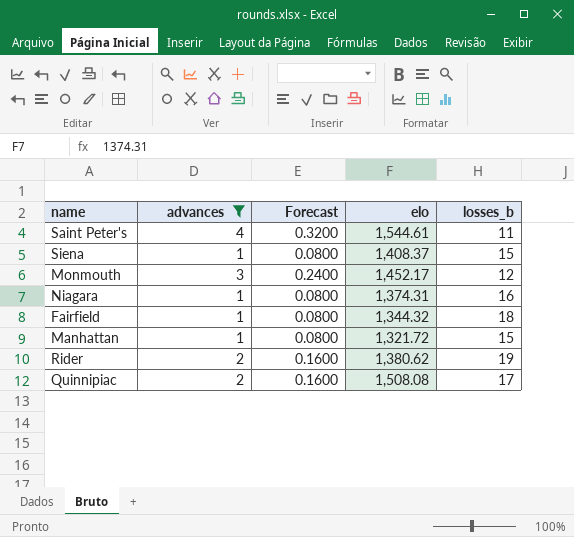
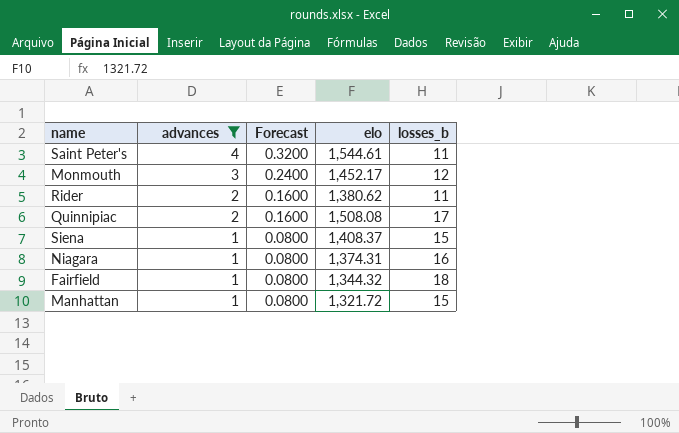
row order: none -> advances descending
Rider | losses_b: 19 -> 11

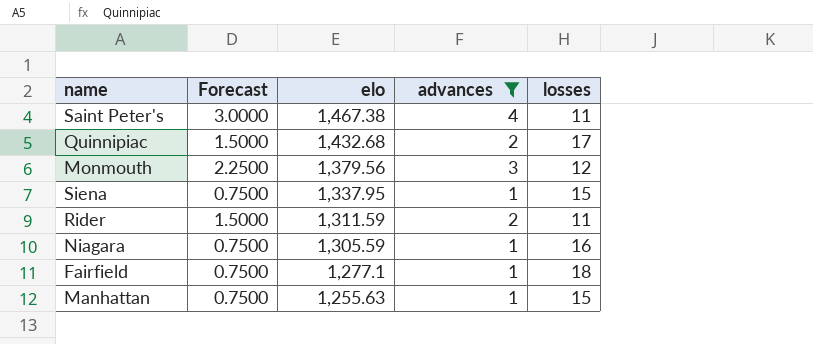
row order: advances descending -> elo descending
column Forecast | formula: [advances] * 0.08 -> [advances] * 0.75
column advances | position: 2 -> 4
column name: losses_b -> losses
Saint Peter's | elo: 1,544.61 -> 1,467.38
Quinnipiac | elo: 1,508.08 -> 1,432.68
Monmouth | elo: 1,452.17 -> 1,379.56
Siena | elo: 1,408.37 -> 1,337.95
Rider | elo: 1,380.62 -> 1,311.59
Niagara | elo: 1,374.31 -> 1,305.59
Fairfield | elo: 1,344.32 -> 1,277.1
Manhattan | elo: 1,321.72 -> 1,255.63

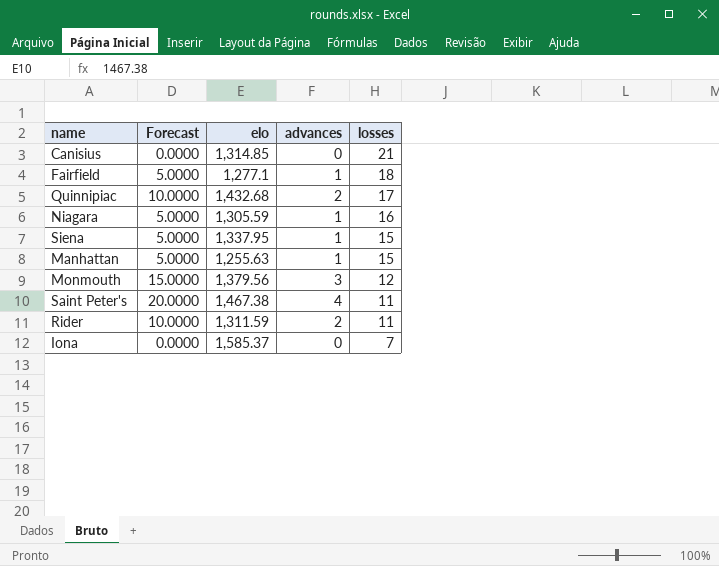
filter: advances != 0 -> none
row order: elo descending -> losses descending
column Forecast | formula: [advances] * 0.75 -> [advances] * 5

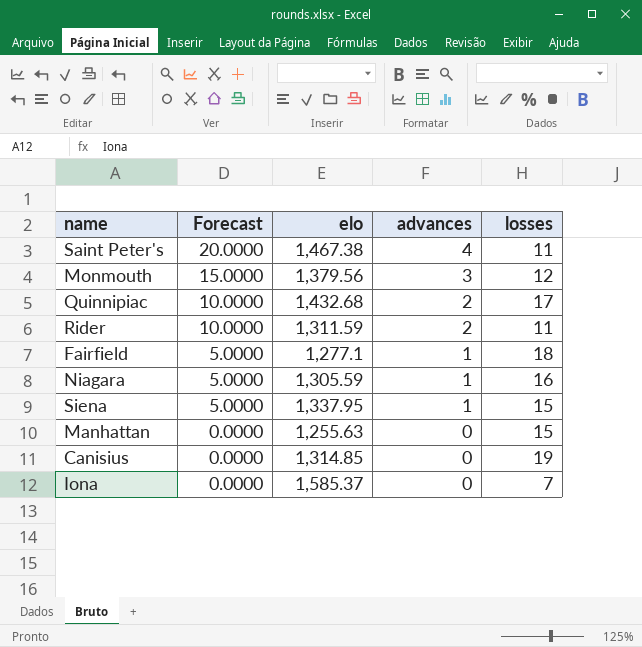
row order: losses descending -> Forecast descending
Manhattan | Forecast: 5.0000 -> 0.0000
Manhattan | advances: 1 -> 0
Canisius | losses: 21 -> 19

